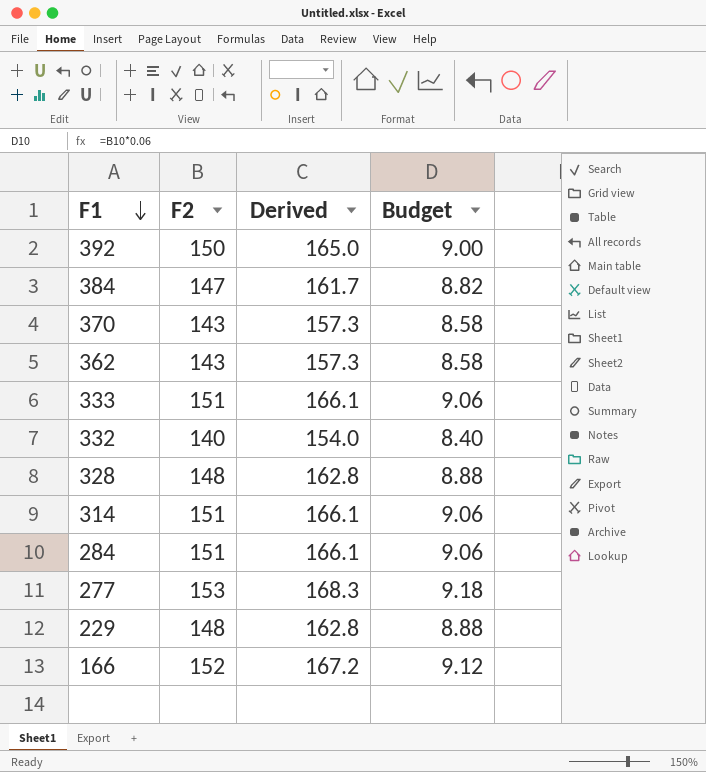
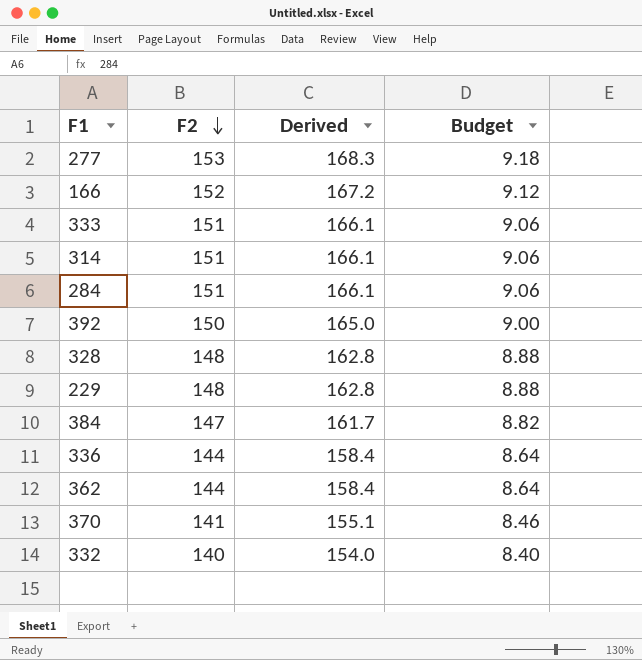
row order: F1 descending -> F2 descending
row 336: none -> 144 | 158.4 | 8.64
362 | F2: 143 -> 144
362 | Derived: 157.3 -> 158.4
362 | Budget: 8.58 -> 8.64
370 | F2: 143 -> 141
370 | Derived: 157.3 -> 155.1
370 | Budget: 8.58 -> 8.46

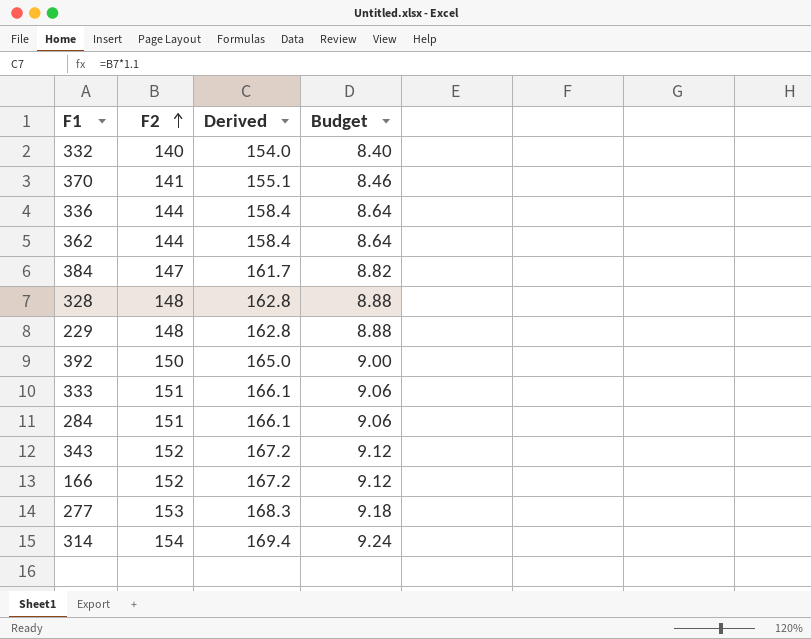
row order: F2 descending -> F2 ascending
row 343: none -> 152 | 167.2 | 9.12
314 | F2: 151 -> 154
314 | Derived: 166.1 -> 169.4
314 | Budget: 9.06 -> 9.24

